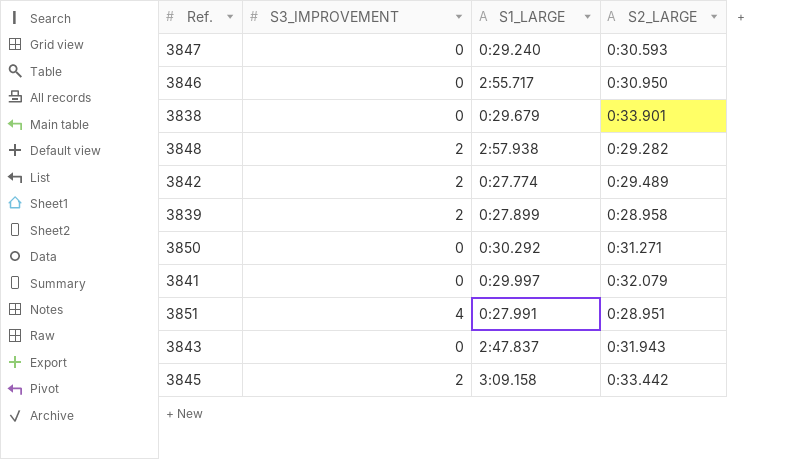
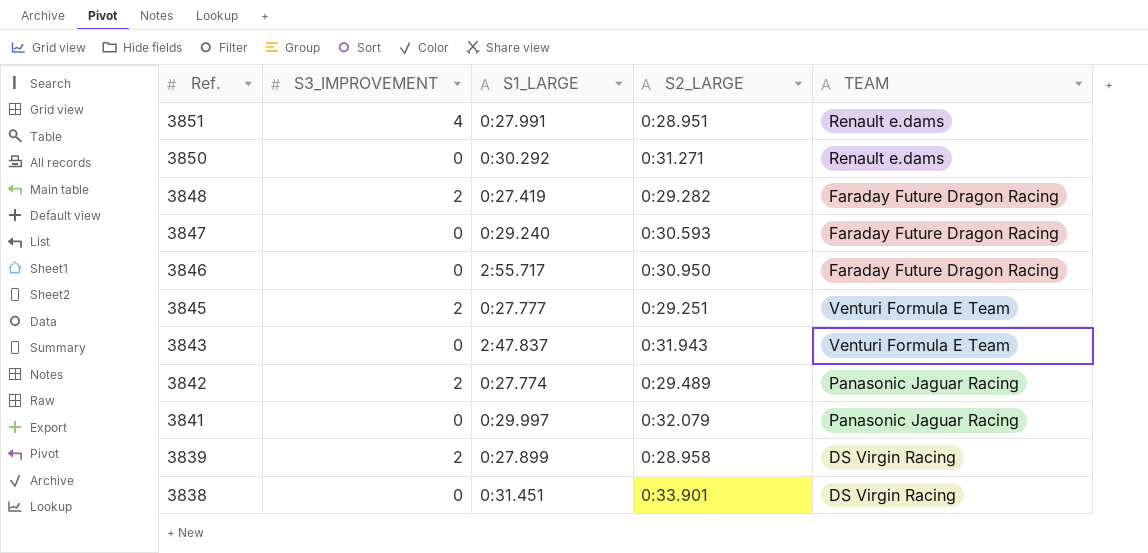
row order: none -> Ref. descending
column TEAM | position: none -> 5
3848 | S1_LARGE: 2:57.938 -> 0:27.419
3845 | S1_LARGE: 3:09.158 -> 0:27.777
3845 | S2_LARGE: 0:33.442 -> 0:29.251
3838 | S1_LARGE: 0:29.679 -> 0:31.451

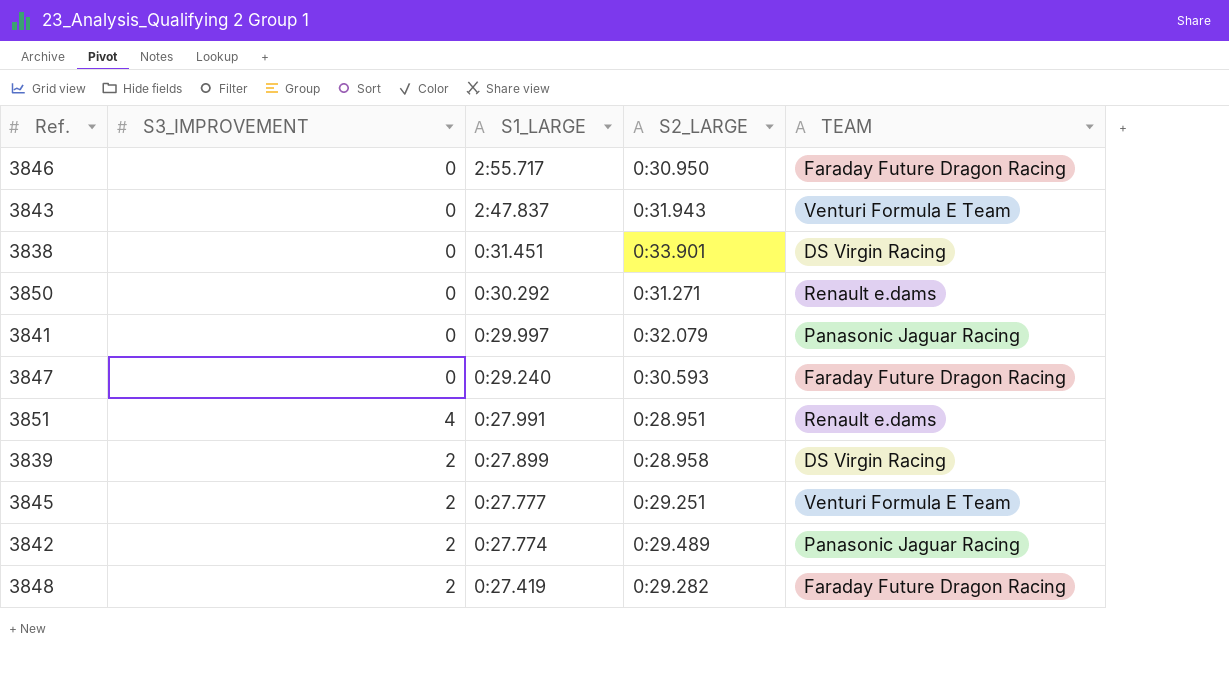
row order: Ref. descending -> S1_LARGE descending

